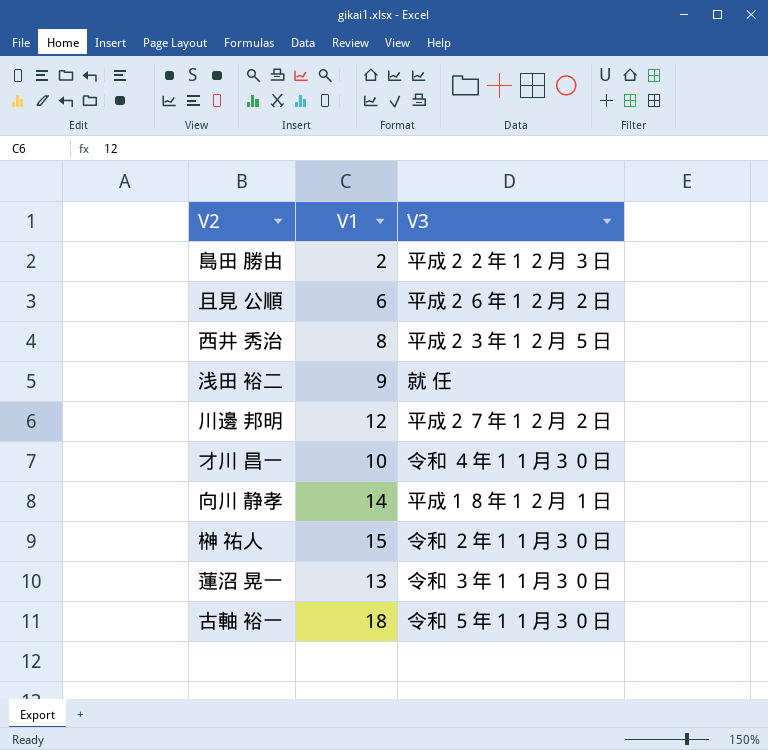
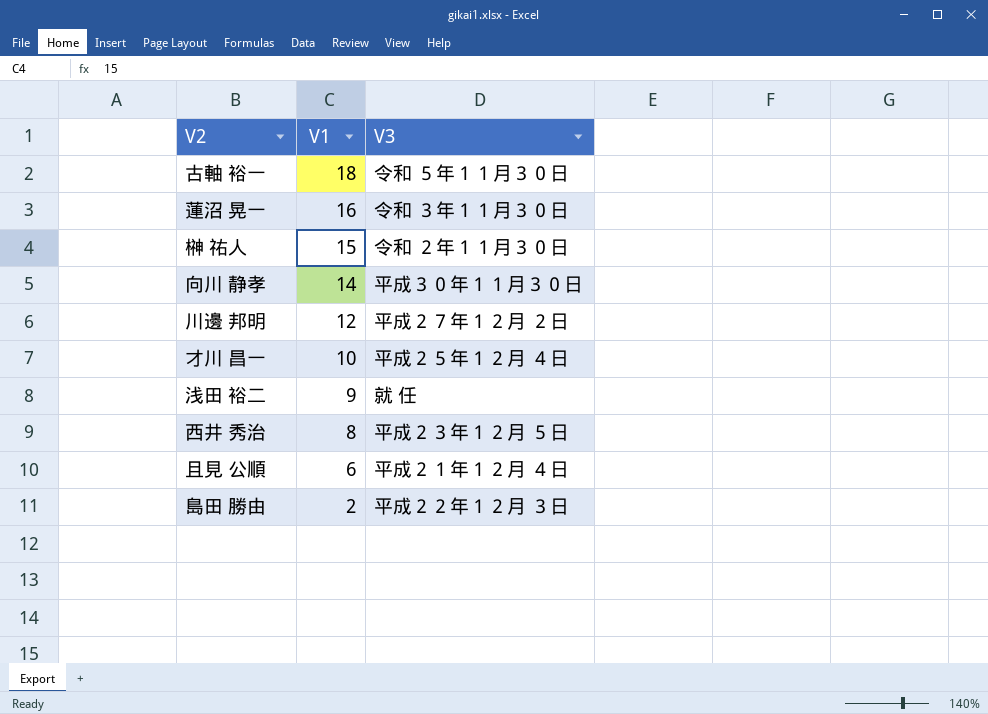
row order: none -> V1 descending
蓮沼 晃一 | V1: 13 -> 16
向川 静孝 | V3: 平成１８年１２月 １日 -> 平成３０年１１月３０日
才川 昌一 | V3: 令和 ４年１１月３０日 -> 平成２５年１２月 ４日
且見 公順 | V3: 平成２６年１２月 ２日 -> 平成２１年１２月 ４日

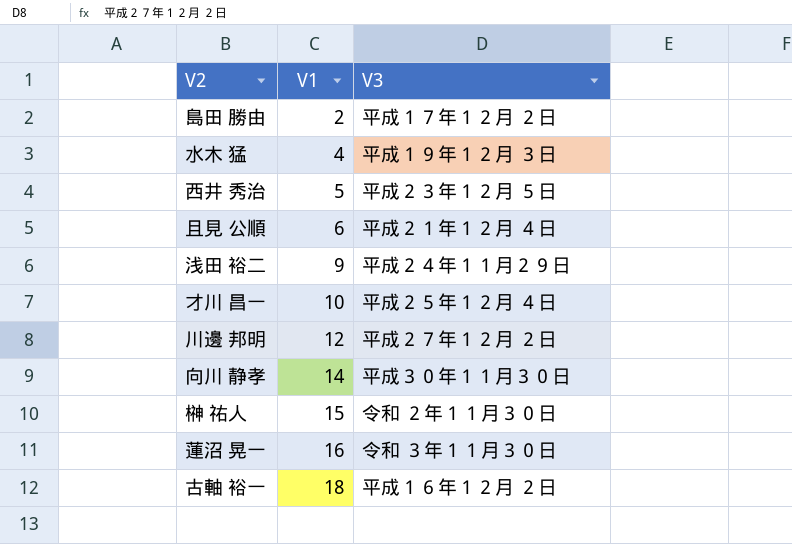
row order: V1 descending -> V1 ascending
島田 勝由 | V3: 平成２２年１２月 ３日 -> 平成１７年１２月 ２日
row 水木 猛: none -> 4 | 平成１９年１２月 ３日
西井 秀治 | V1: 8 -> 5
浅田 裕二 | V3: 就 任 -> 平成２４年１１月２９日
古軸 裕一 | V3: 令和 ５年１１月３０日 -> 平成１６年１２月 ２日

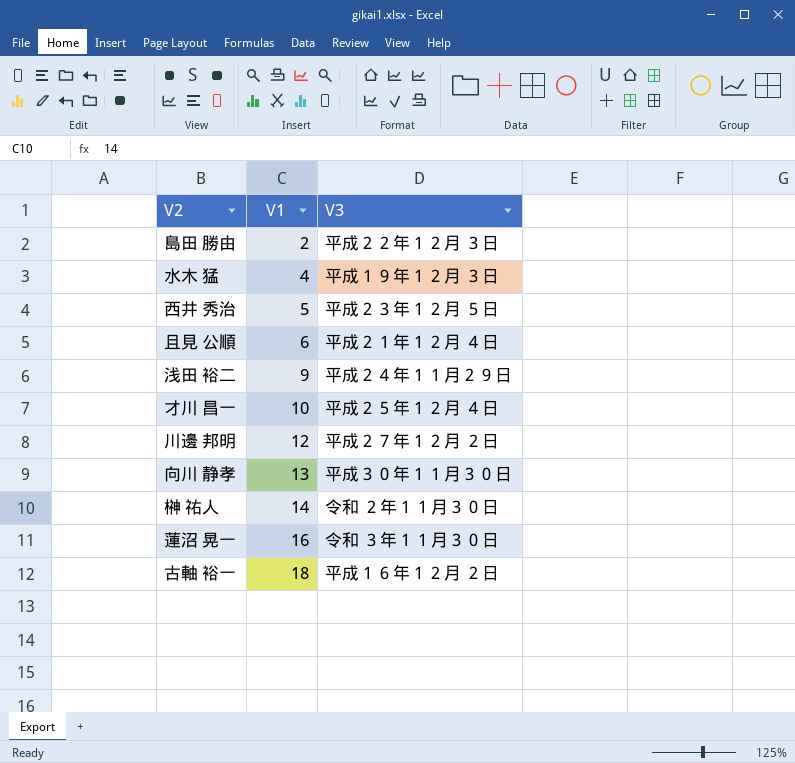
島田 勝由 | V3: 平成１７年１２月 ２日 -> 平成２２年１２月 ３日
向川 静孝 | V1: 14 -> 13
榊 祐人 | V1: 15 -> 14

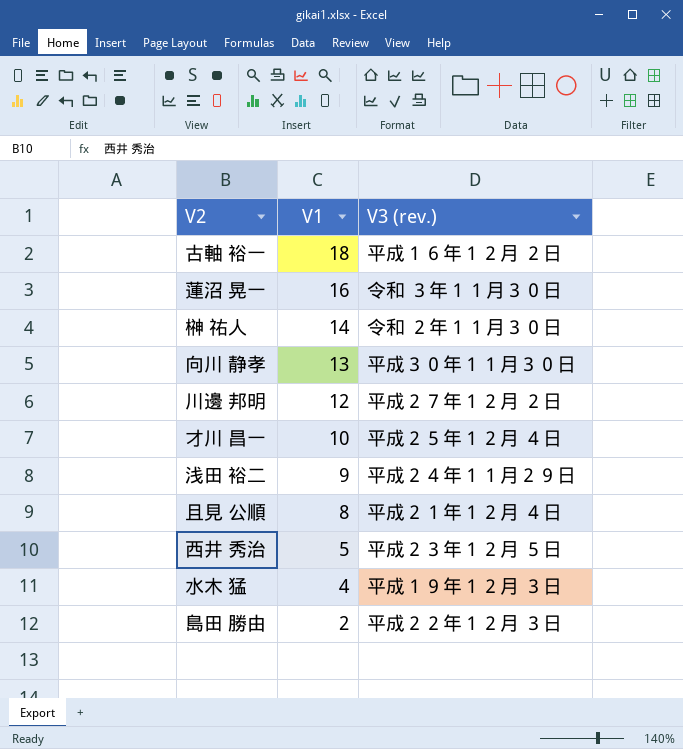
row order: V1 ascending -> V1 descending
column name: V3 -> V3 (rev.)
且見 公順 | V1: 6 -> 8

